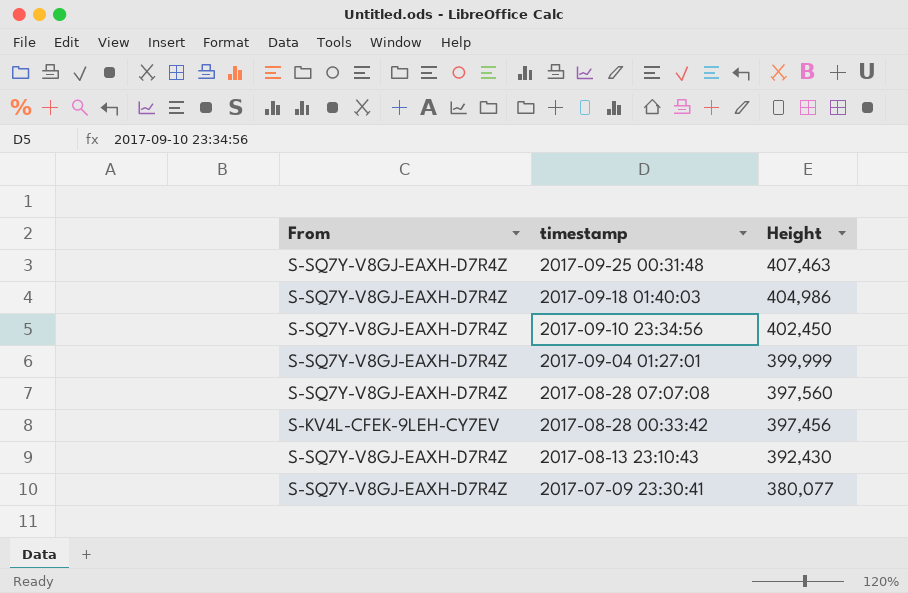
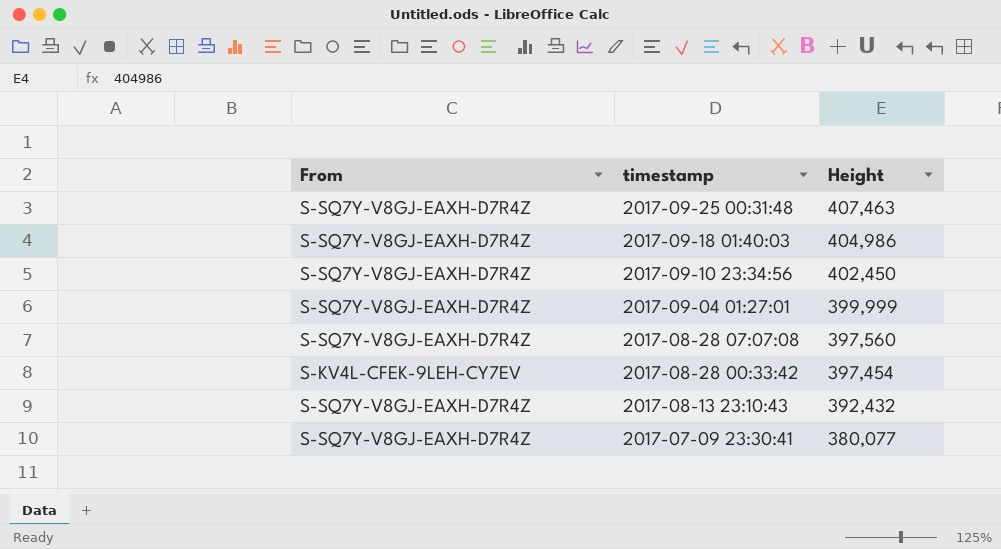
2017-08-28 00:33:42 | Height: 397,456 -> 397,454
2017-08-13 23:10:43 | Height: 392,430 -> 392,432

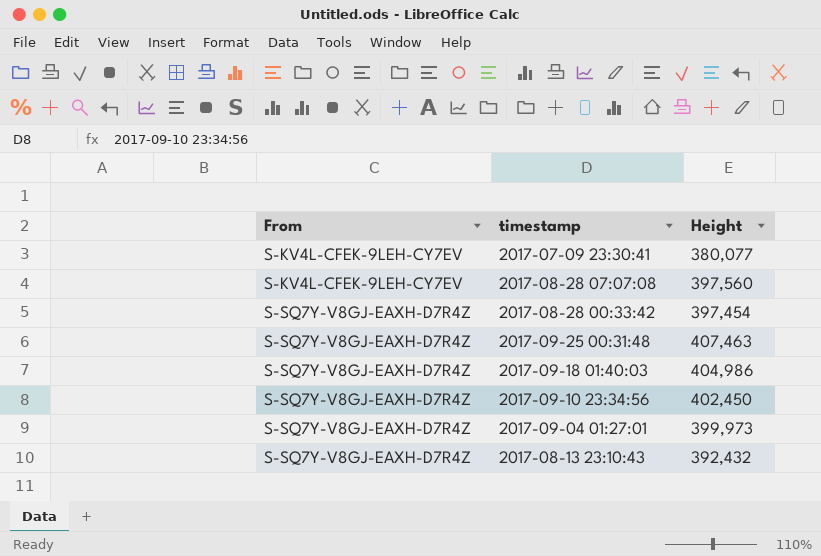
row order: timestamp descending -> From ascending
2017-07-09 23:30:41 | From: S-SQ7Y-V8GJ-EAXH-D7R4Z -> S-KV4L-CFEK-9LEH-CY7EV
2017-08-28 07:07:08 | From: S-SQ7Y-V8GJ-EAXH-D7R4Z -> S-KV4L-CFEK-9LEH-CY7EV
2017-08-28 00:33:42 | From: S-KV4L-CFEK-9LEH-CY7EV -> S-SQ7Y-V8GJ-EAXH-D7R4Z
2017-09-04 01:27:01 | Height: 399,999 -> 399,973

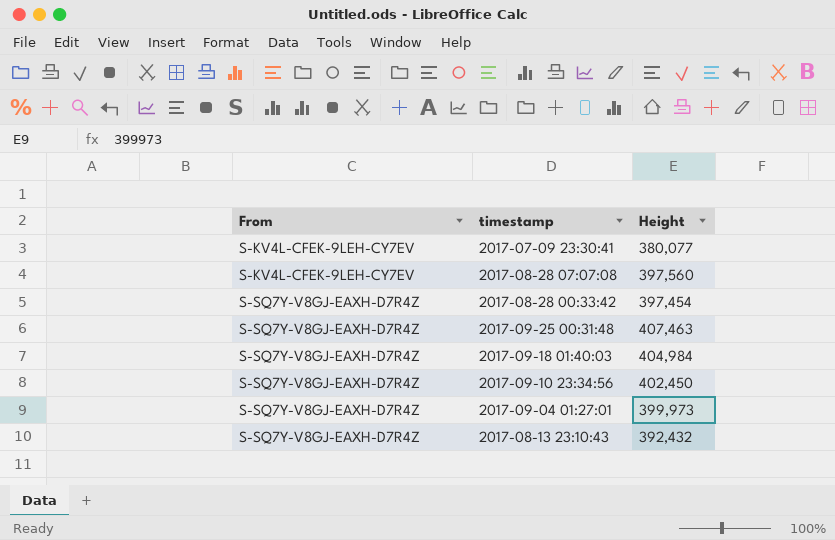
2017-09-18 01:40:03 | Height: 404,986 -> 404,984

